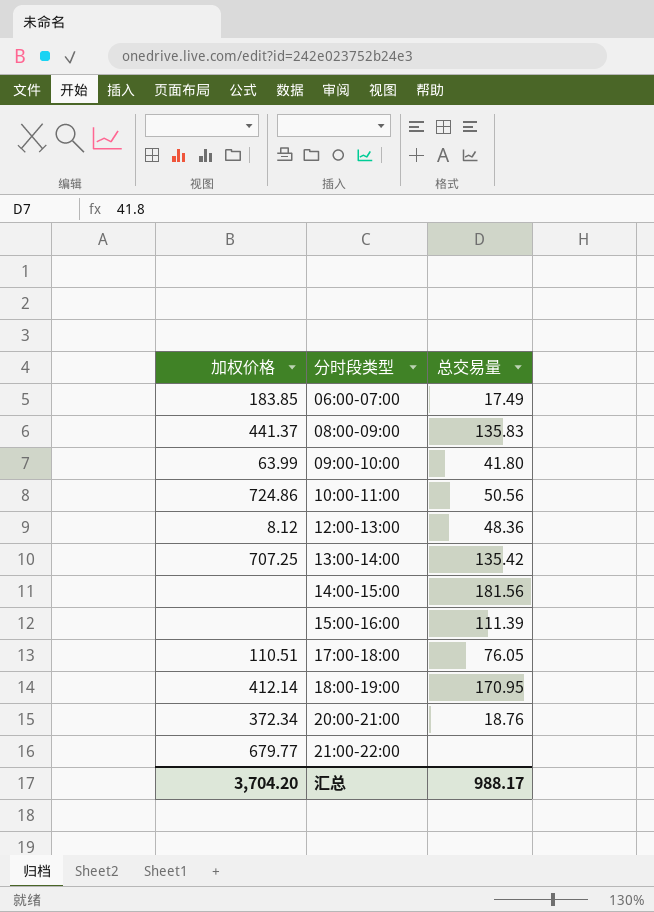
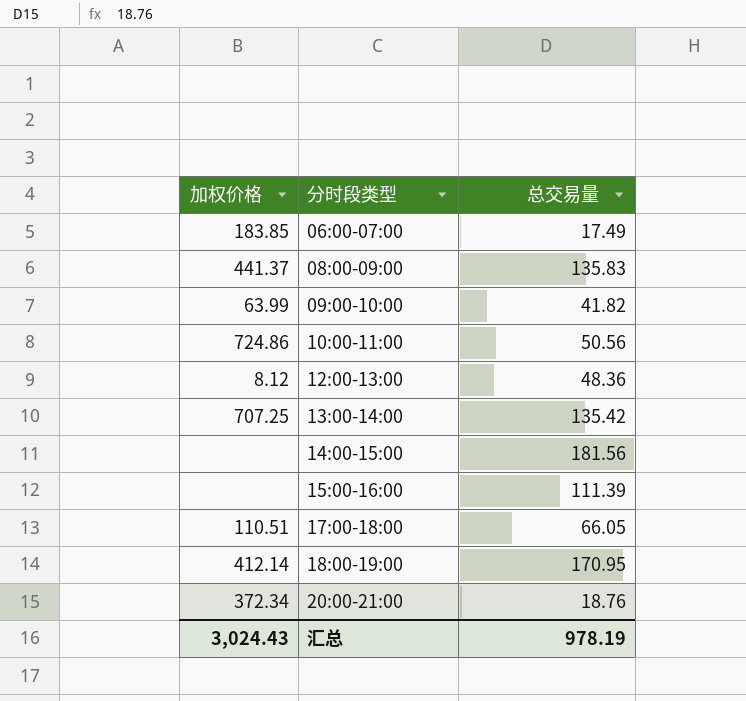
row 21:00-22:00: 679.77 | none -> none
09:00-10:00 | 总交易量: 41.80 -> 41.82
17:00-18:00 | 总交易量: 76.05 -> 66.05
汇总 | 加权价格: 3,704.20 -> 3,024.43
汇总 | 总交易量: 988.17 -> 978.19

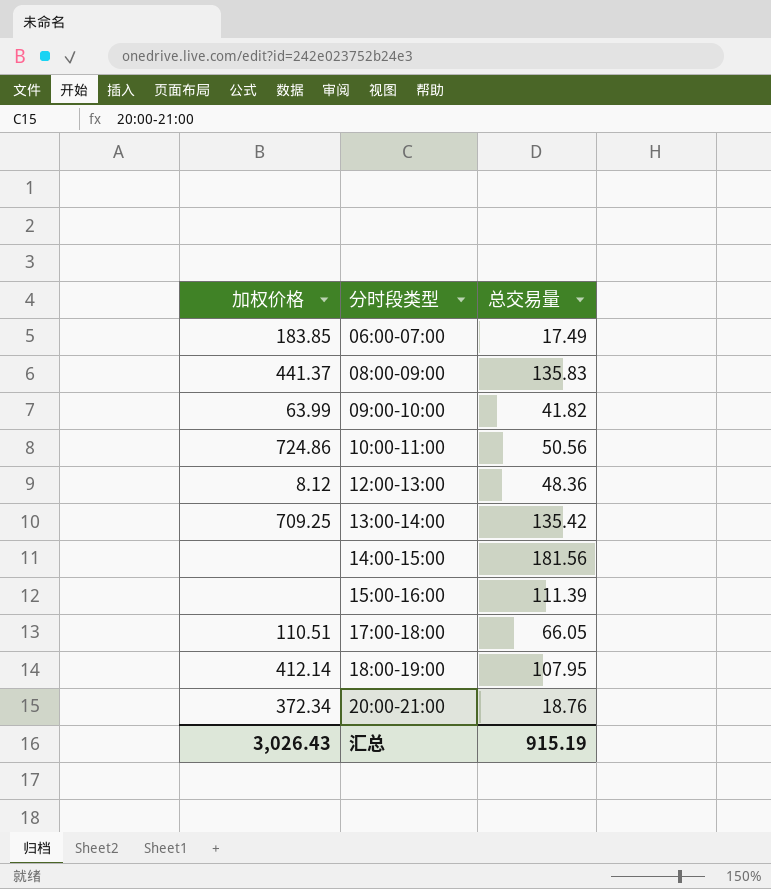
13:00-14:00 | 加权价格: 707.25 -> 709.25
18:00-19:00 | 总交易量: 170.95 -> 107.95
汇总 | 加权价格: 3,024.43 -> 3,026.43
汇总 | 总交易量: 978.19 -> 915.19

